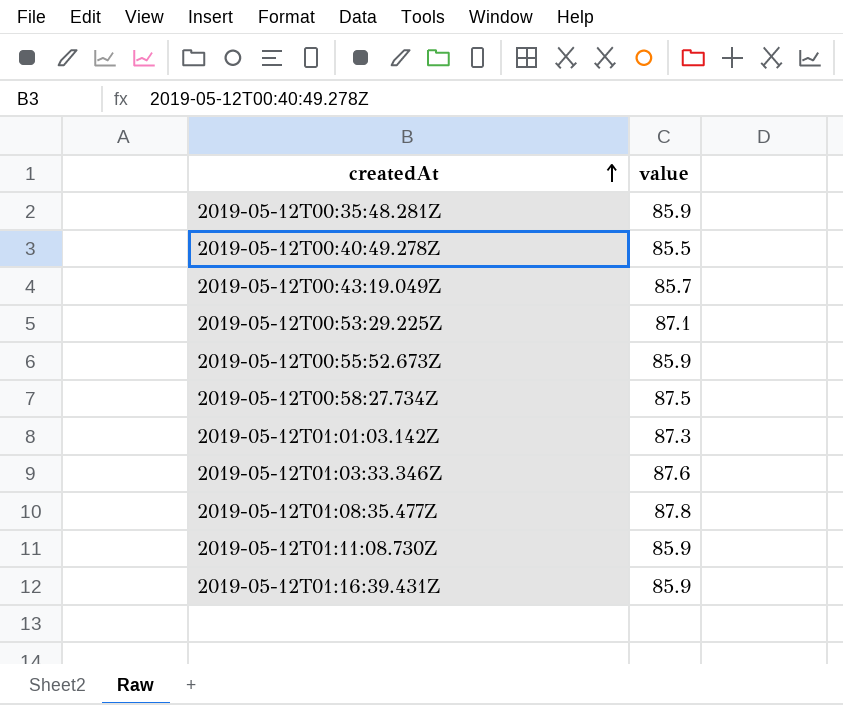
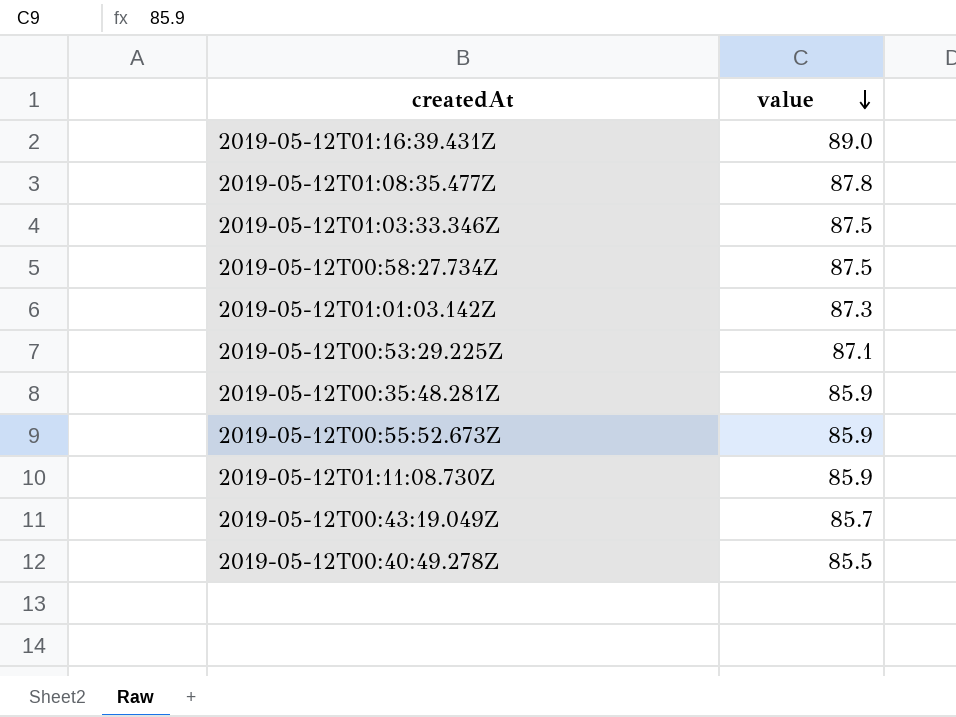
row order: createdAt ascending -> value descending
2019-05-12T01:16:39.431Z | value: 85.9 -> 89.0
2019-05-12T01:03:33.346Z | value: 87.6 -> 87.5

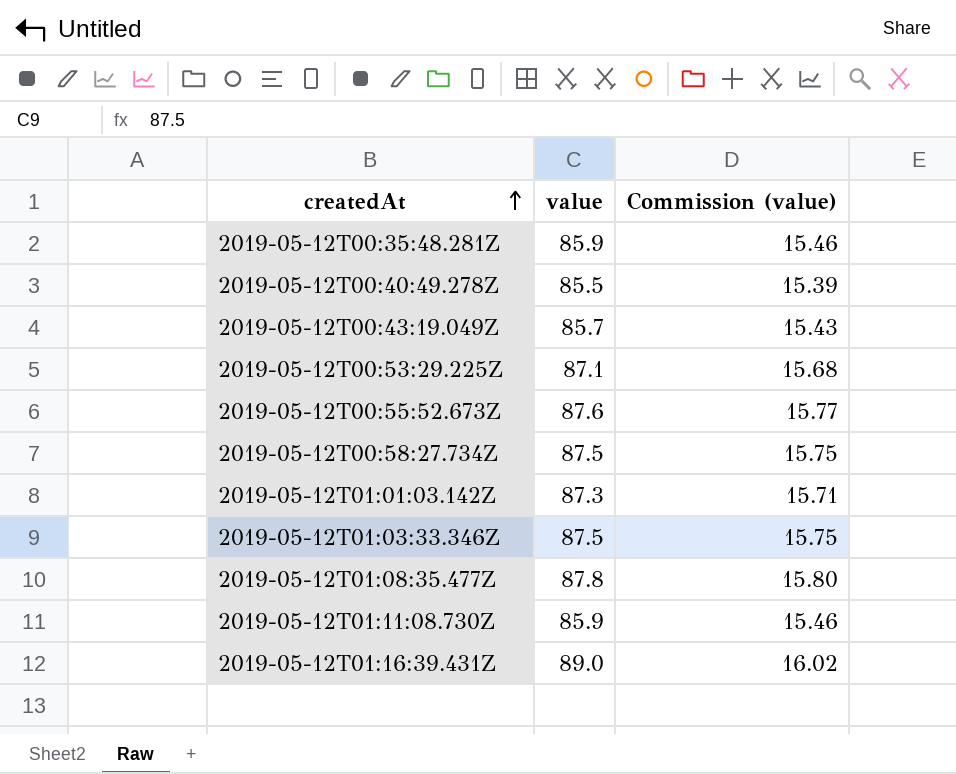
row order: value descending -> createdAt ascending
column Commission (value) | formula: none -> [value] * 0.18
2019-05-12T00:55:52.673Z | value: 85.9 -> 87.6

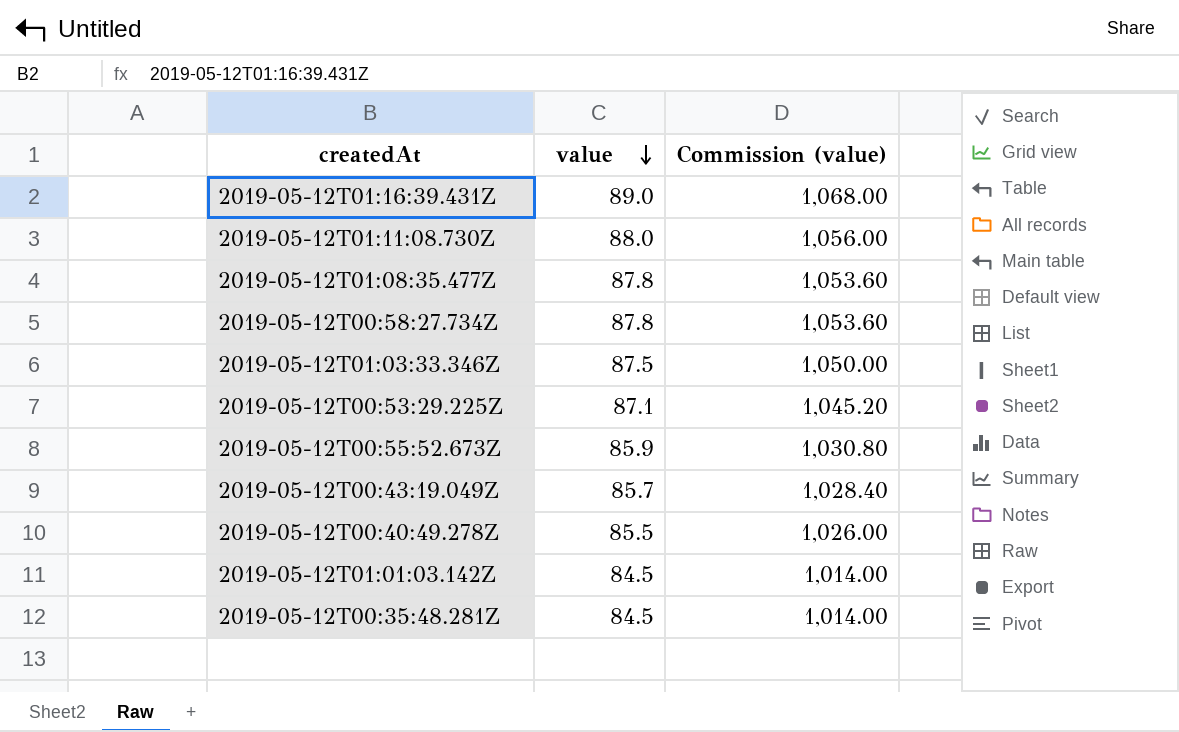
row order: createdAt ascending -> value descending
column Commission (value) | formula: [value] * 0.18 -> [value] * 12
2019-05-12T01:11:08.730Z | value: 85.9 -> 88.0
2019-05-12T00:58:27.734Z | value: 87.5 -> 87.8
2019-05-12T00:55:52.673Z | value: 87.6 -> 85.9
2019-05-12T01:01:03.142Z | value: 87.3 -> 84.5
2019-05-12T00:35:48.281Z | value: 85.9 -> 84.5

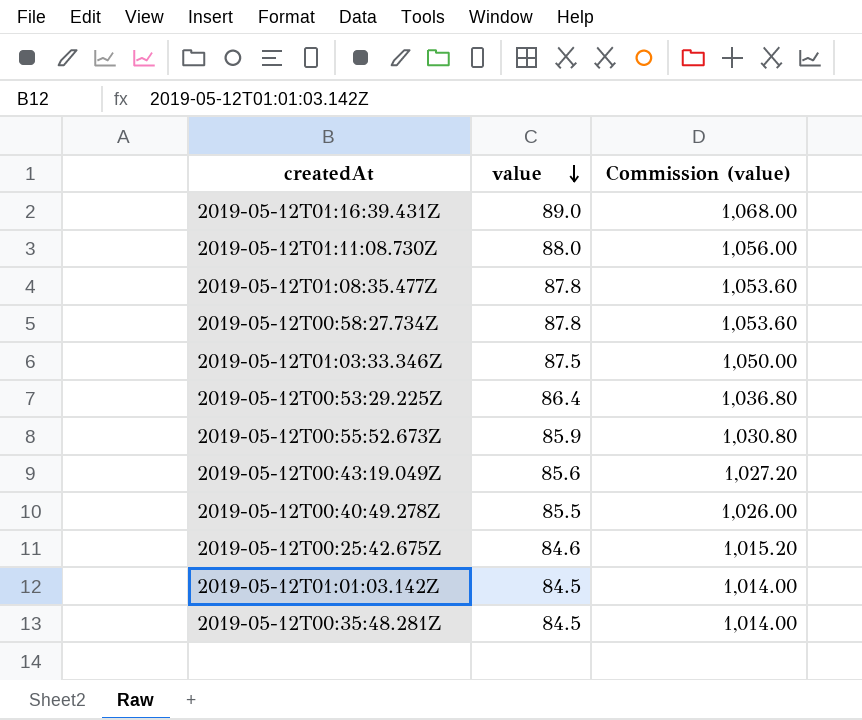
2019-05-12T00:53:29.225Z | value: 87.1 -> 86.4
2019-05-12T00:53:29.225Z | Commission (value): 1,045.20 -> 1,036.80
2019-05-12T00:43:19.049Z | value: 85.7 -> 85.6
2019-05-12T00:43:19.049Z | Commission (value): 1,028.40 -> 1,027.20
row 2019-05-12T00:25:42.675Z: none -> 84.6 | 1,015.20

